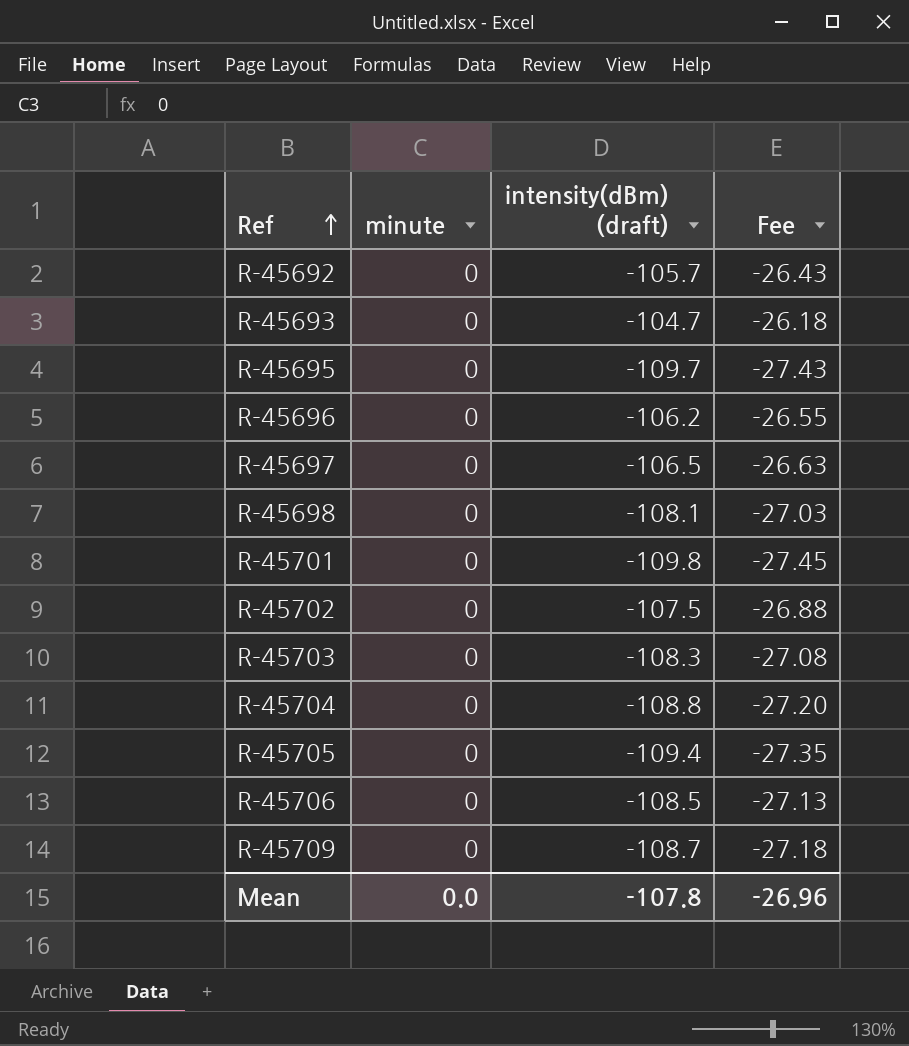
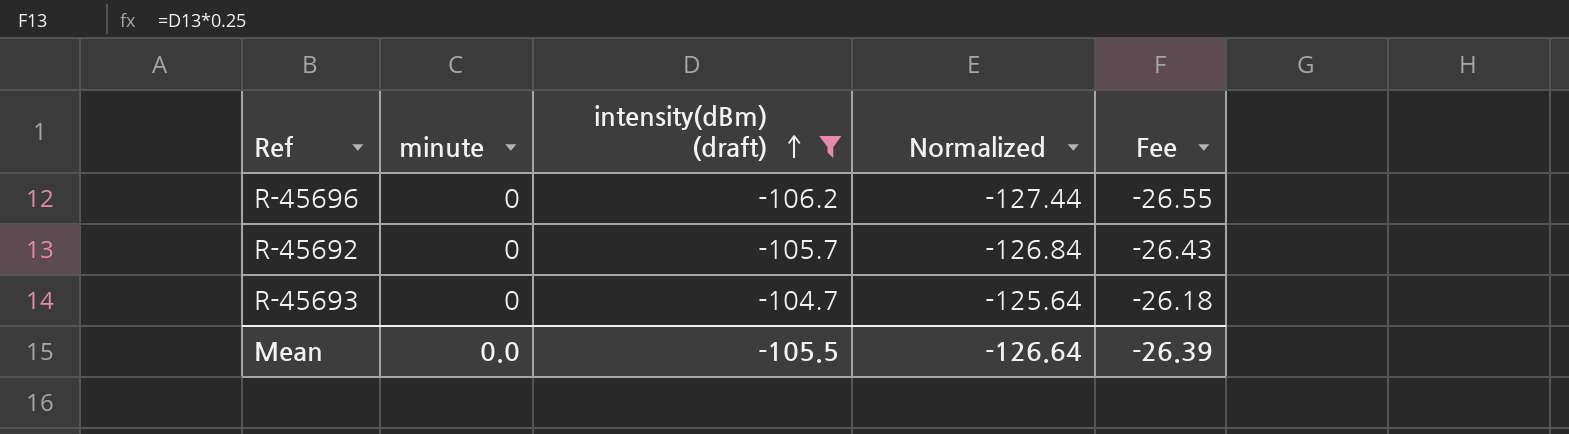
filter: none -> intensity(dBm) (draft) >= -106.2
row order: Ref ascending -> intensity(dBm) (draft) ascending
column Normalized | formula: none -> [intensity(dBm) (draft)] * 1.2
Mean | intensity(dBm) (draft): -107.8 -> -105.5
Mean | Fee: -26.96 -> -26.39

